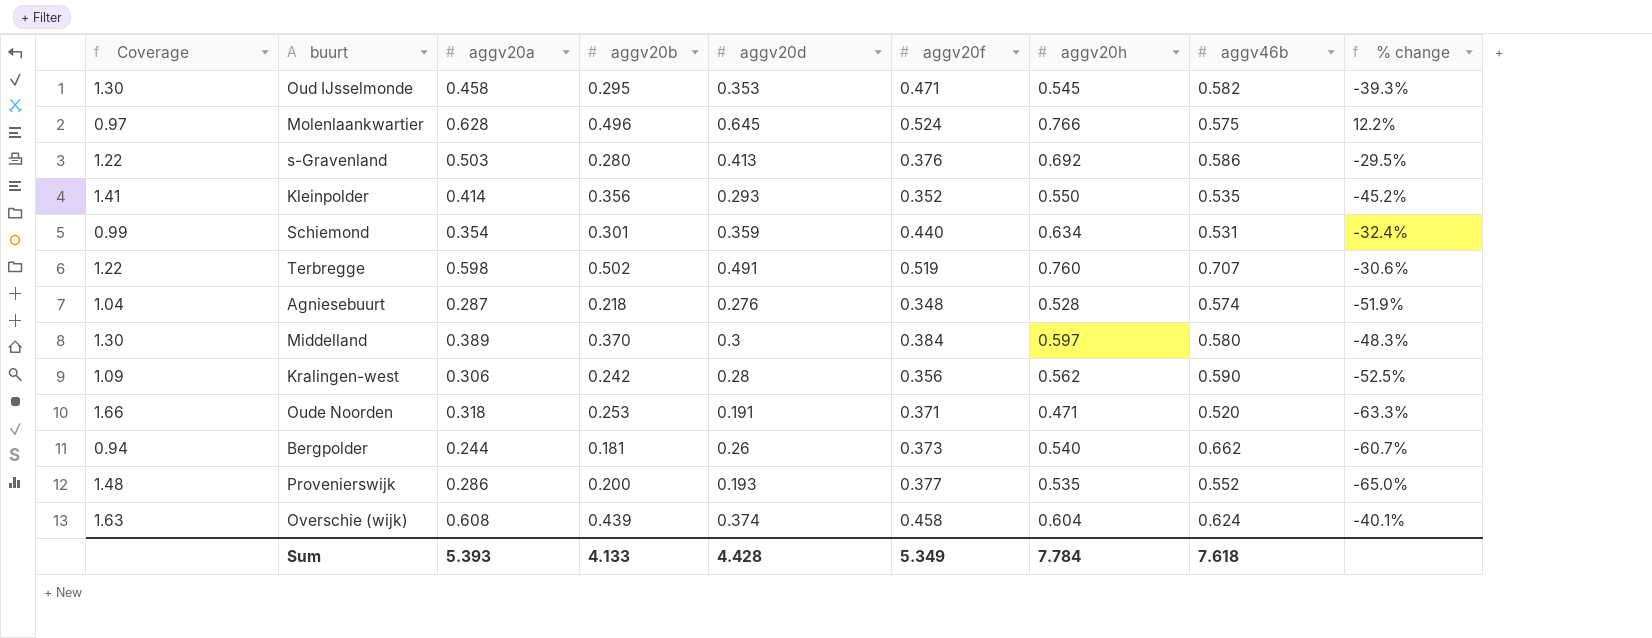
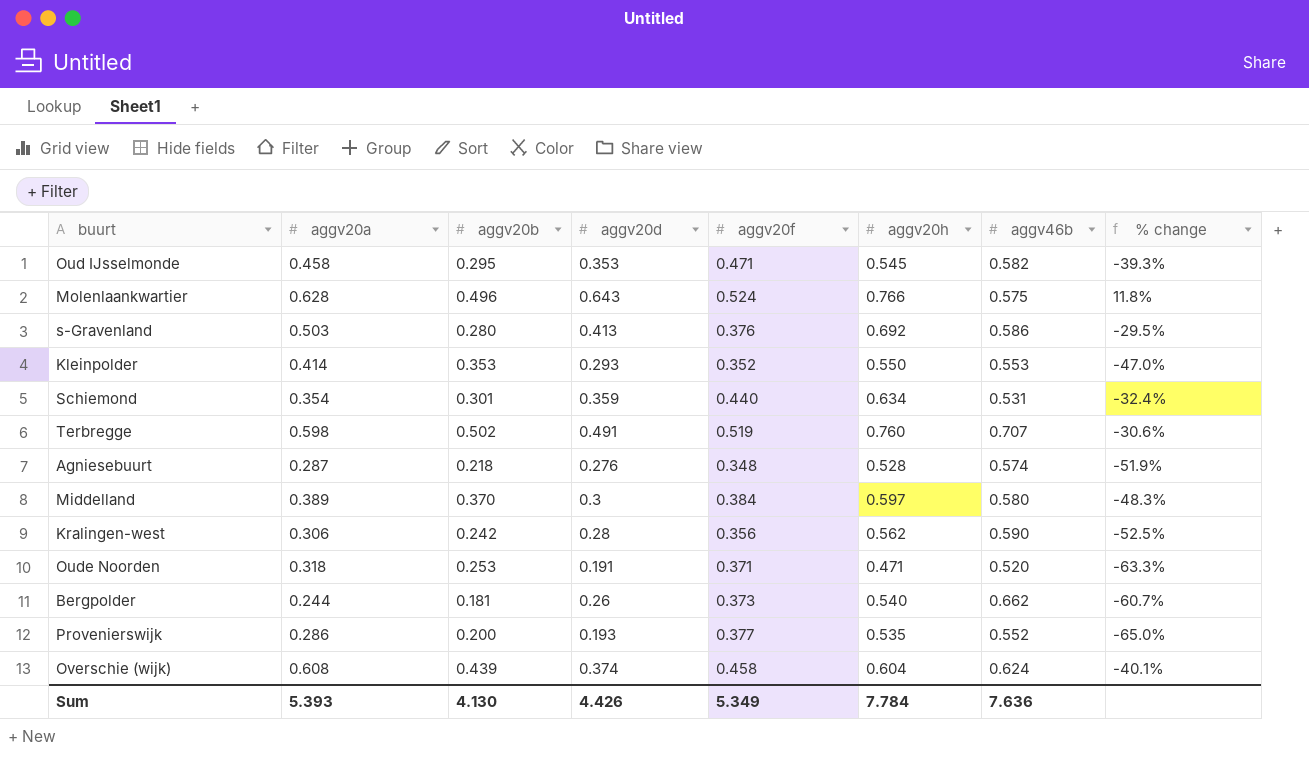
column Coverage | formula: [aggv20a] / [aggv20d] -> none
Molenlaankwartier | aggv20d: 0.645 -> 0.643
Molenlaankwartier | % change: 12.2% -> 11.8%
Kleinpolder | aggv20b: 0.356 -> 0.353
Kleinpolder | aggv46b: 0.535 -> 0.553
Kleinpolder | % change: -45.2% -> -47.0%
Sum | aggv20b: 4.133 -> 4.130
Sum | aggv20d: 4.428 -> 4.426
Sum | aggv46b: 7.618 -> 7.636

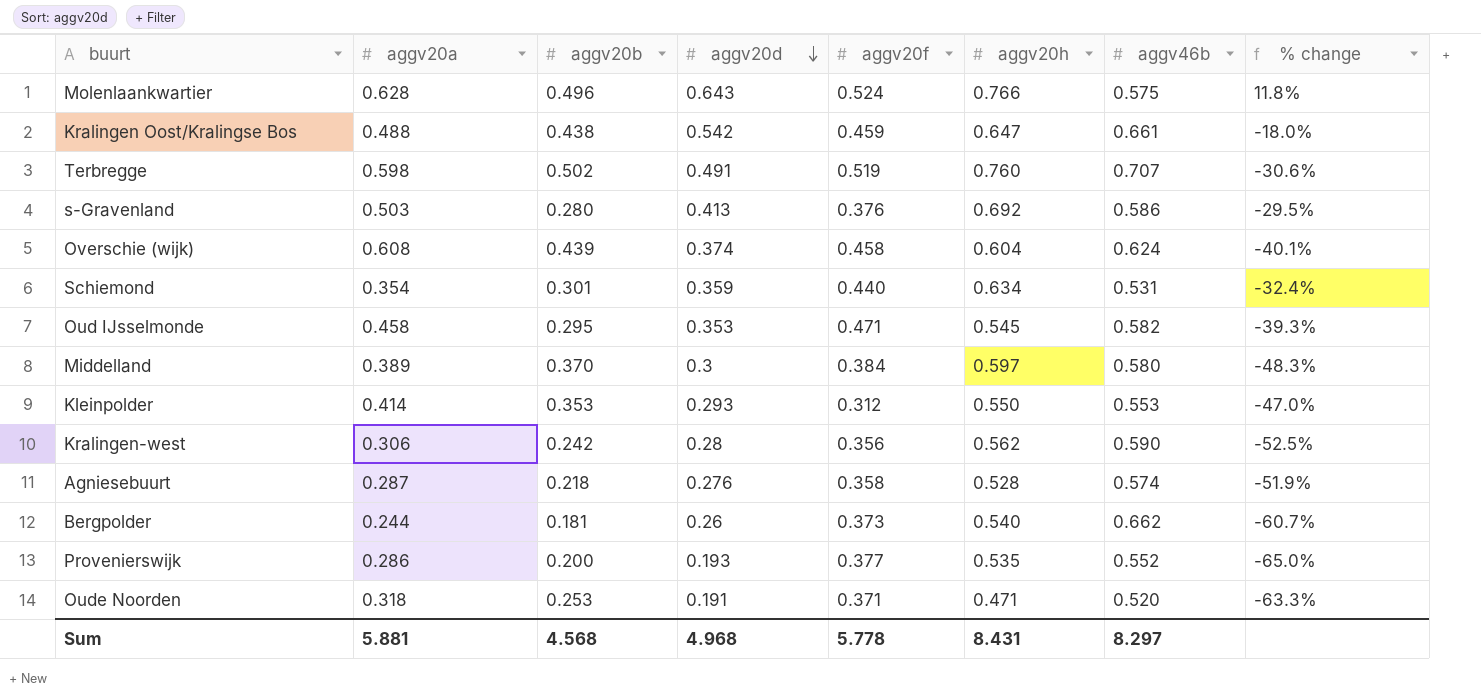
row order: none -> aggv20d descending
row Kralingen Oost/Kralingse Bos: none -> 0.488 | 0.438 | 0.542 | 0.459 | 0.647 | 0.661 | -18.0%
Kleinpolder | aggv20f: 0.352 -> 0.312
Agniesebuurt | aggv20f: 0.348 -> 0.358
Sum | aggv20a: 5.393 -> 5.881
Sum | aggv20b: 4.130 -> 4.568
Sum | aggv20d: 4.426 -> 4.968
Sum | aggv20f: 5.349 -> 5.778
Sum | aggv20h: 7.784 -> 8.431
Sum | aggv46b: 7.636 -> 8.297

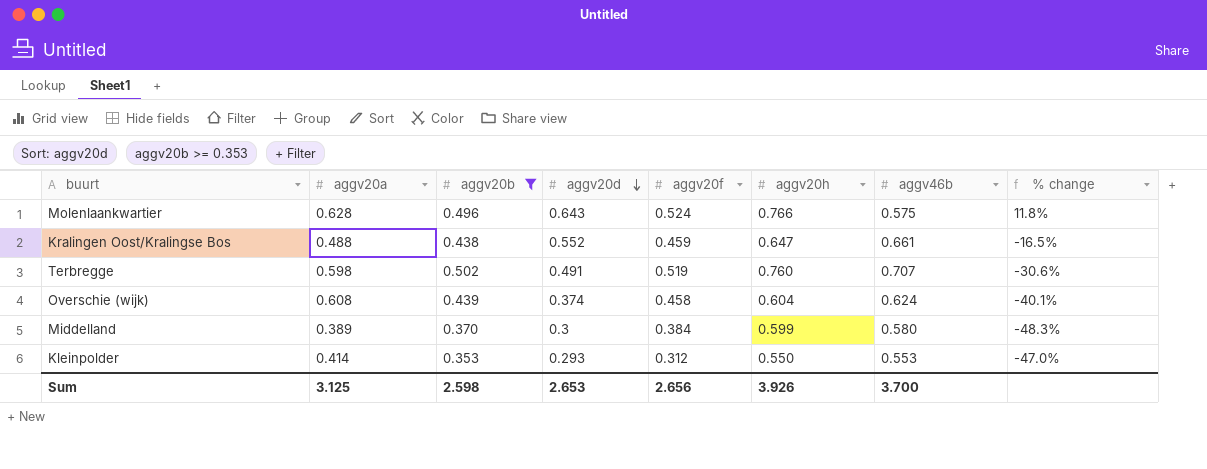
filter: none -> aggv20b >= 0.353
Kralingen Oost/Kralingse Bos | aggv20d: 0.542 -> 0.552
Kralingen Oost/Kralingse Bos | % change: -18.0% -> -16.5%
Middelland | aggv20h: 0.597 -> 0.599
Sum | aggv20a: 5.881 -> 3.125
Sum | aggv20b: 4.568 -> 2.598
Sum | aggv20d: 4.968 -> 2.653
Sum | aggv20f: 5.778 -> 2.656
Sum | aggv20h: 8.431 -> 3.926
Sum | aggv46b: 8.297 -> 3.700

